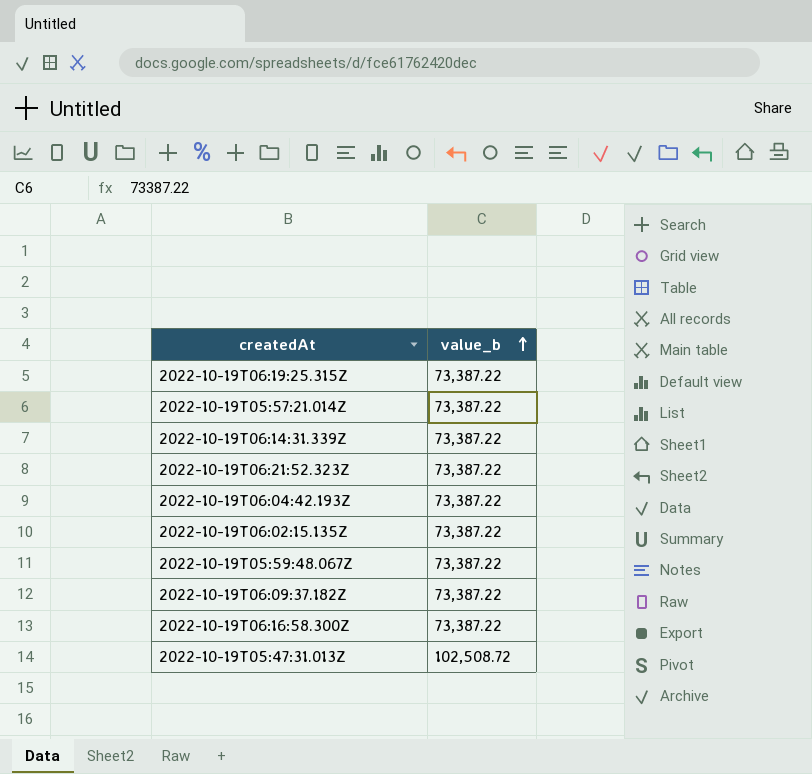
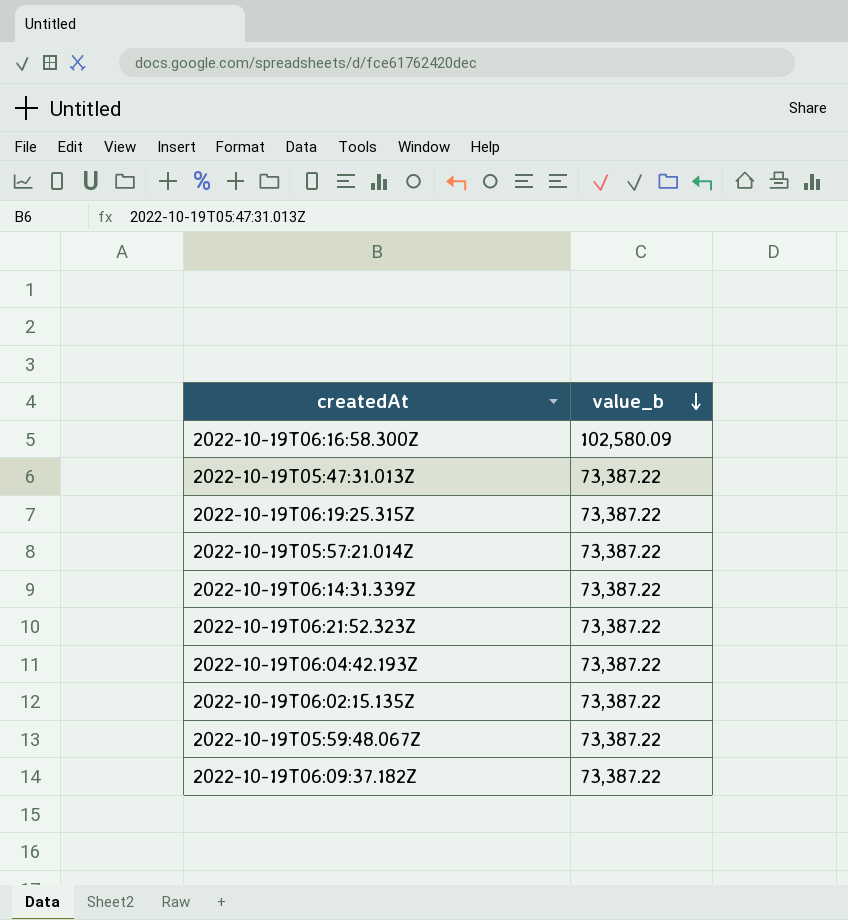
row order: value_b ascending -> value_b descending
2022-10-19T06:16:58.300Z | value_b: 73,387.22 -> 102,580.09
2022-10-19T05:47:31.013Z | value_b: 102,508.72 -> 73,387.22

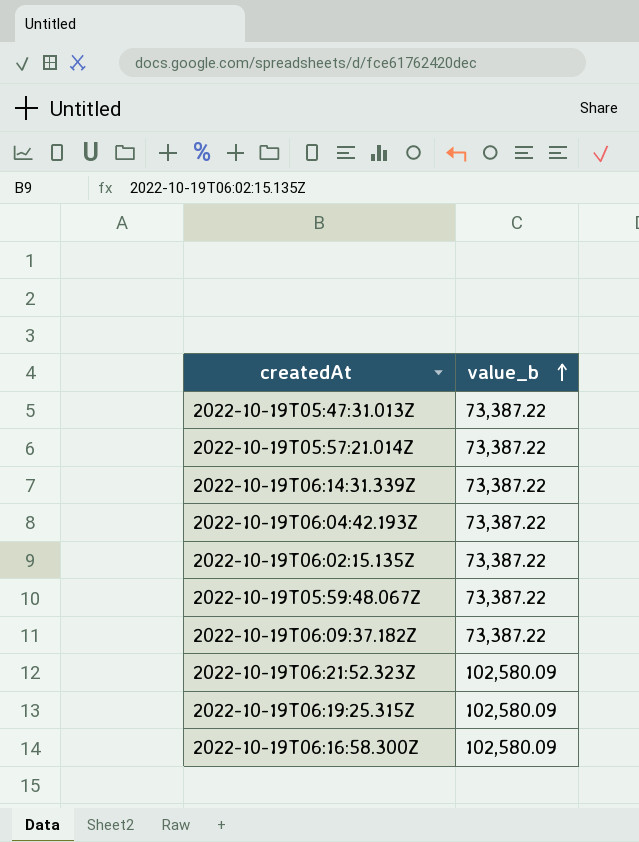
row order: value_b descending -> value_b ascending
2022-10-19T06:21:52.323Z | value_b: 73,387.22 -> 102,580.09
2022-10-19T06:19:25.315Z | value_b: 73,387.22 -> 102,580.09

